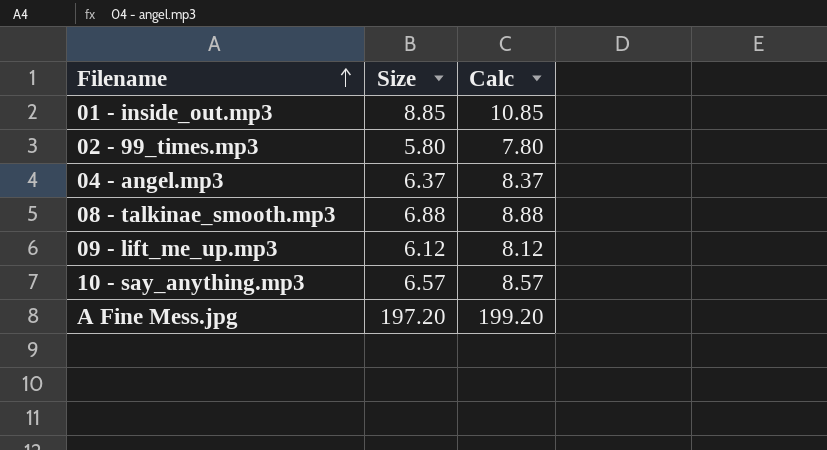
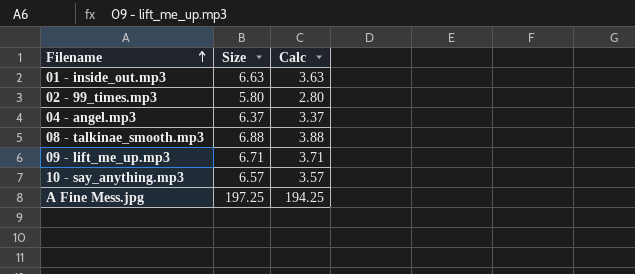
column Calc | formula: [Size] + 2 -> [Size] - 3
01 - inside_out.mp3 | Size: 8.85 -> 6.63
09 - lift_me_up.mp3 | Size: 6.12 -> 6.71
A Fine Mess.jpg | Size: 197.20 -> 197.25

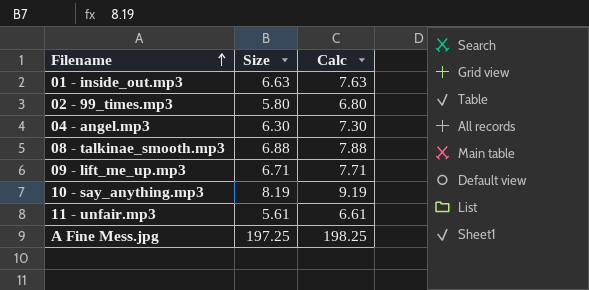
column Calc | formula: [Size] - 3 -> [Size] + 1
04 - angel.mp3 | Size: 6.37 -> 6.30
10 - say_anything.mp3 | Size: 6.57 -> 8.19
row 11 - unfair.mp3: none -> 5.61 | 6.61

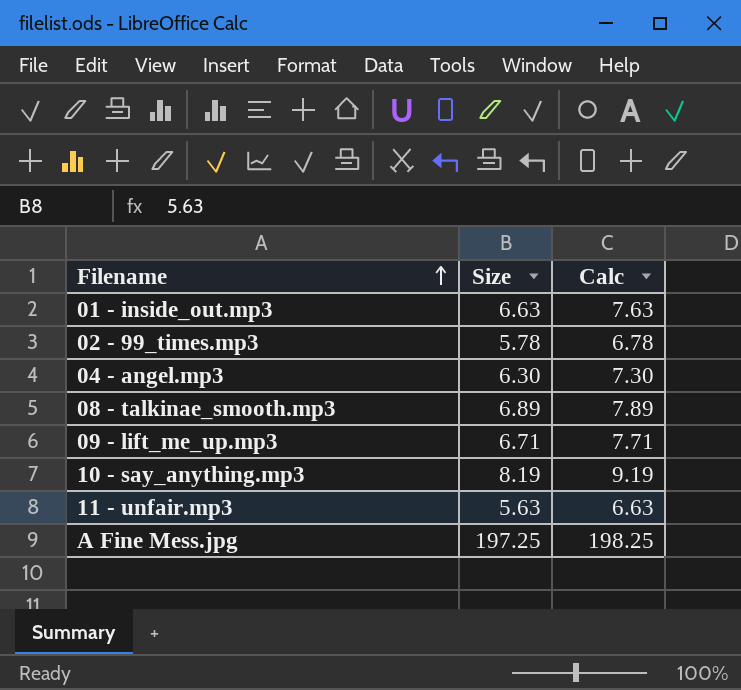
02 - 99_times.mp3 | Size: 5.80 -> 5.78
02 - 99_times.mp3 | Calc: 6.80 -> 6.78
08 - talkinae_smooth.mp3 | Size: 6.88 -> 6.89
08 - talkinae_smooth.mp3 | Calc: 7.88 -> 7.89
11 - unfair.mp3 | Size: 5.61 -> 5.63
11 - unfair.mp3 | Calc: 6.61 -> 6.63

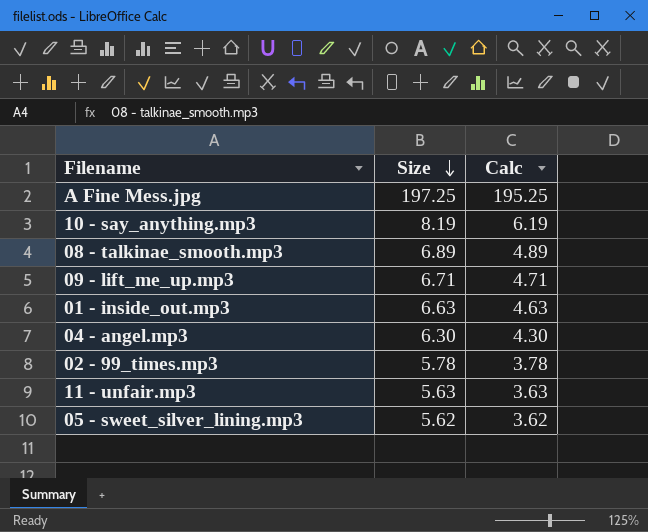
row order: Filename ascending -> Size descending
column Calc | formula: [Size] + 1 -> [Size] - 2
row 05 - sweet_silver_lining.mp3: none -> 5.62 | 3.62

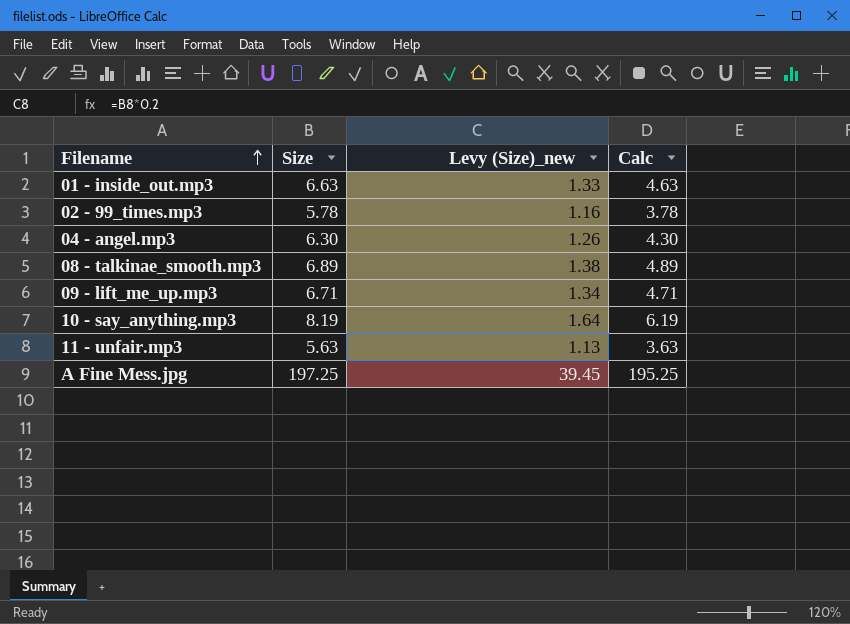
row order: Size descending -> Filename ascending
column Levy (Size)_new | formula: none -> [Size] * 0.2
row 05 - sweet_silver_lining.mp3: 5.62 | 3.62 -> none

